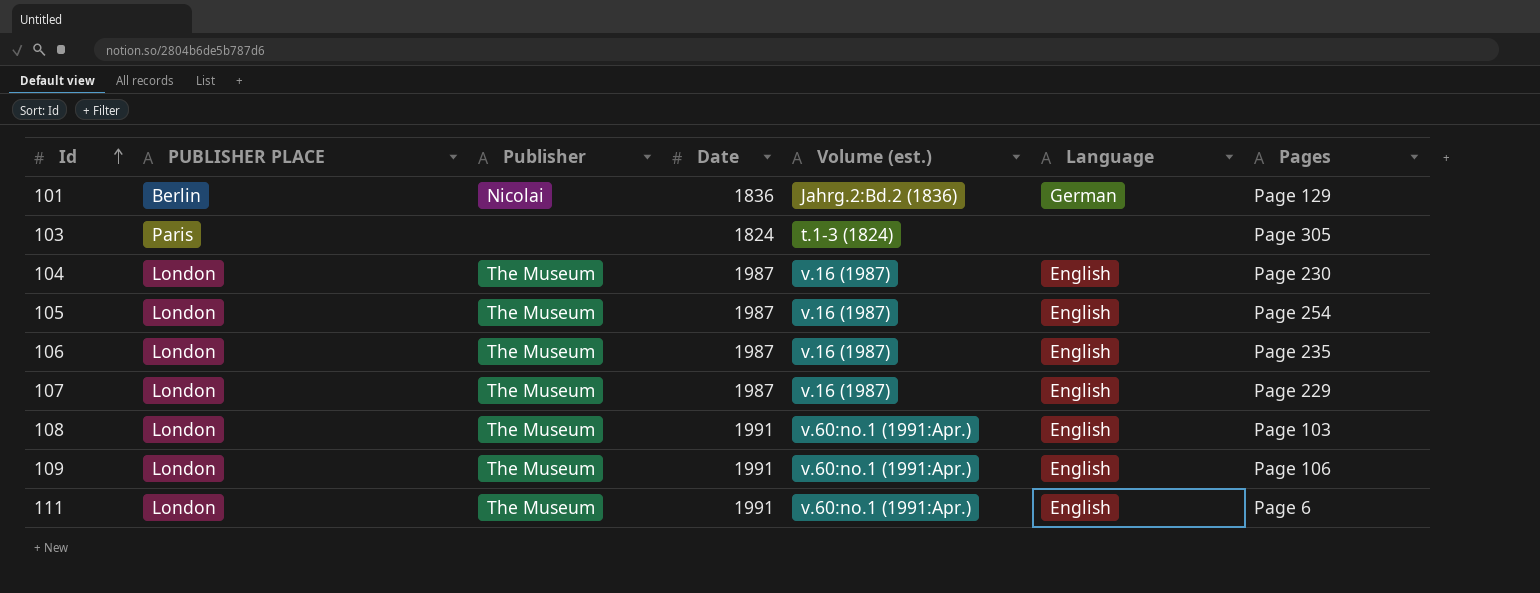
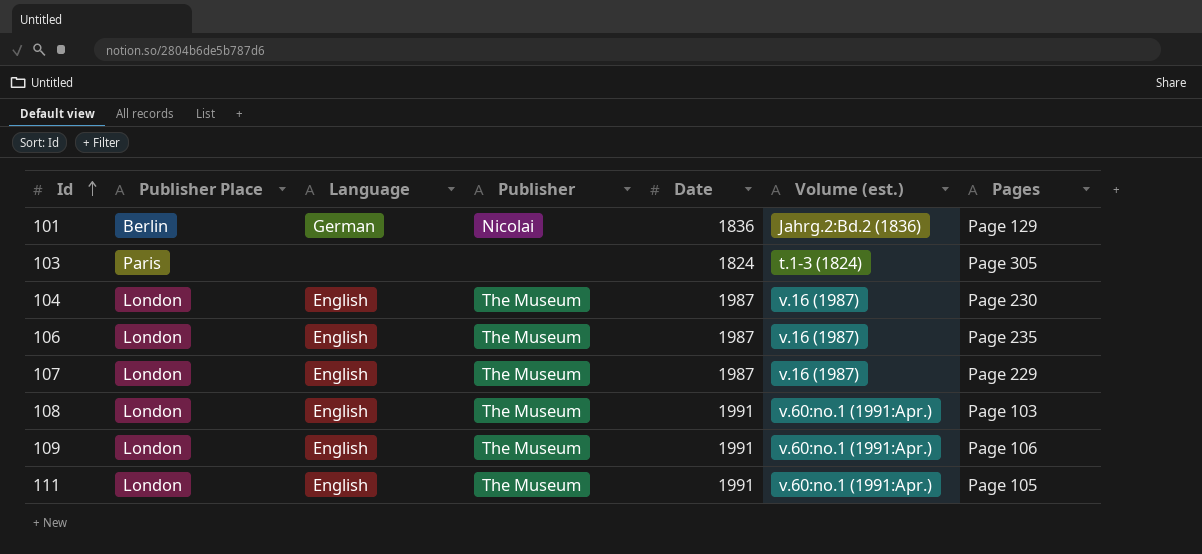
column name: PUBLISHER PLACE -> Publisher Place
column Language | position: 6 -> 3
row 105: London | The Museum | 1987 | v.16 (1987) | English | Page 254 -> none
111 | Pages: Page 6 -> Page 105

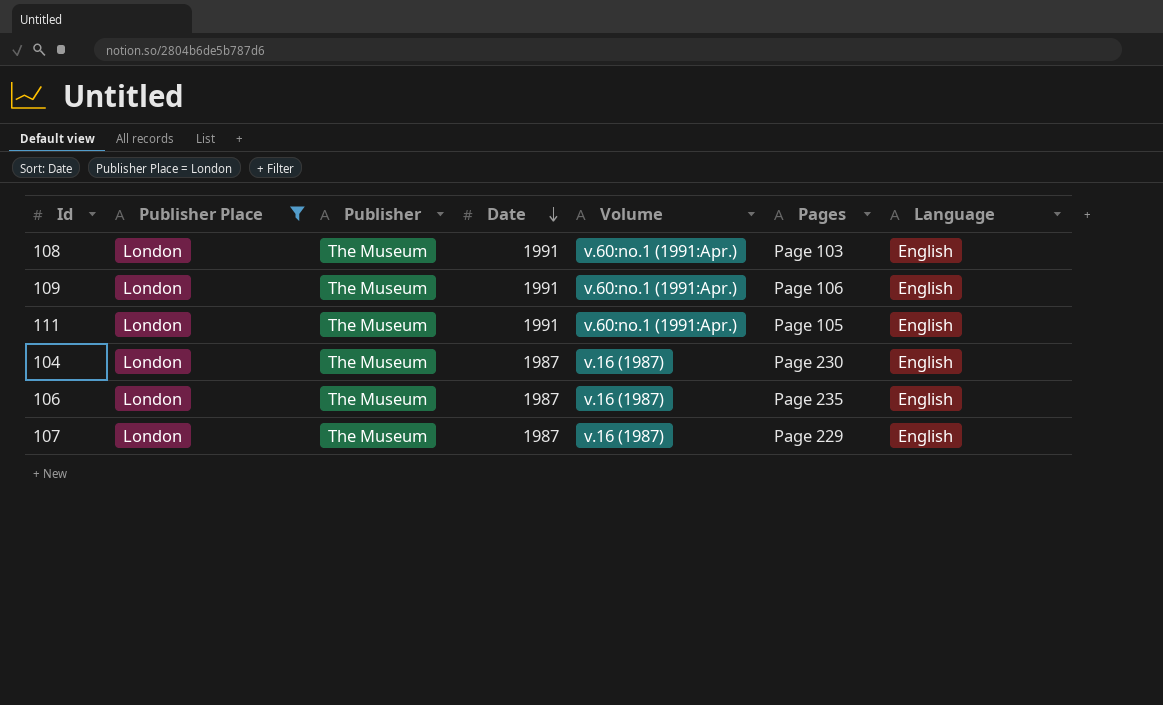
filter: none -> Publisher Place = London
row order: Id ascending -> Date descending
column name: Volume (est.) -> Volume
column Language | position: 3 -> 7

